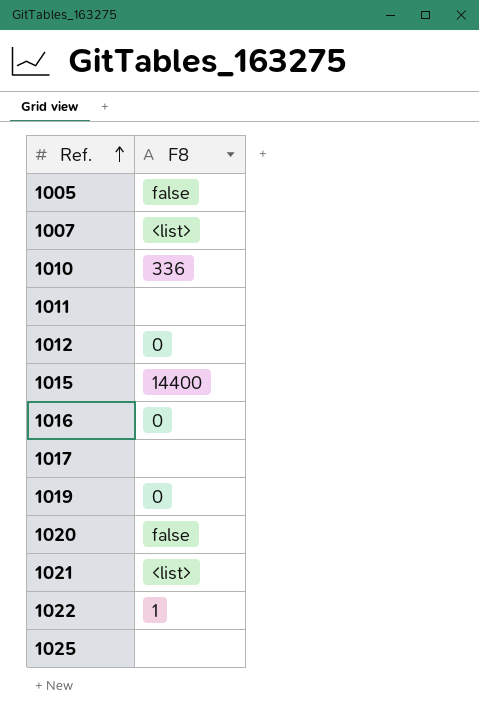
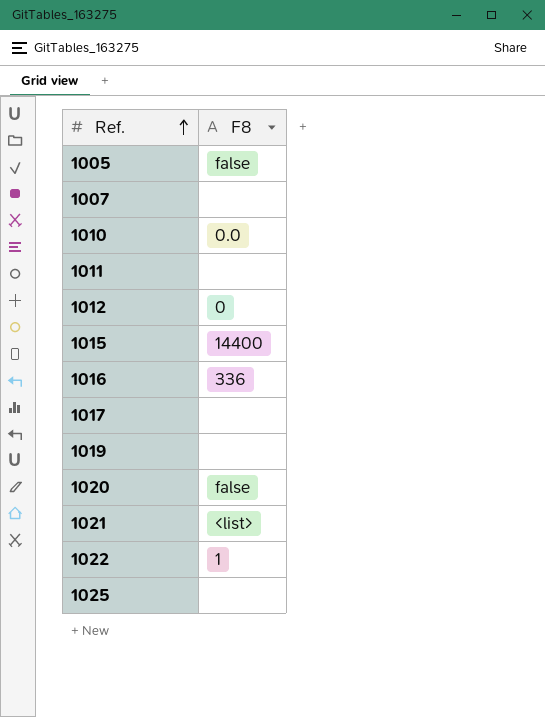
1007 | F8: <list> -> none
1010 | F8: 336 -> 0.0
1016 | F8: 0 -> 336
1019 | F8: 0 -> none

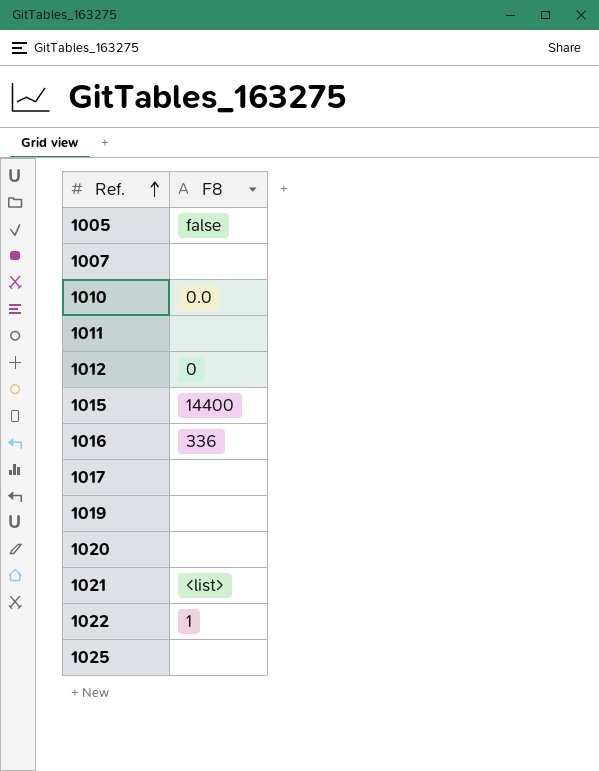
1020 | F8: false -> none

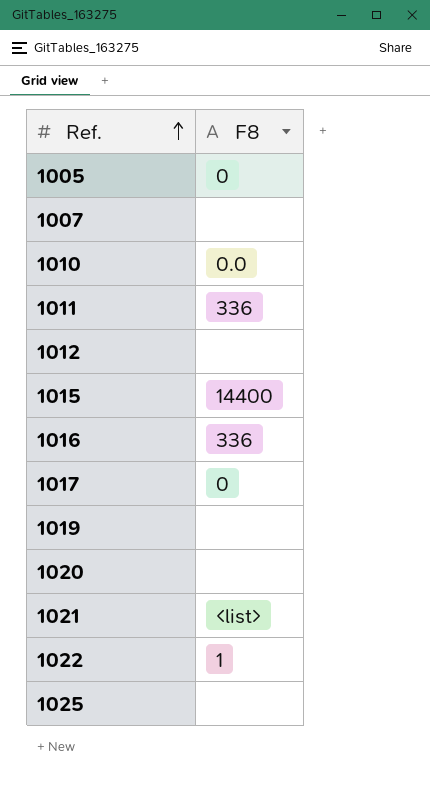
1005 | F8: false -> 0
1011 | F8: none -> 336
1012 | F8: 0 -> none
1017 | F8: none -> 0

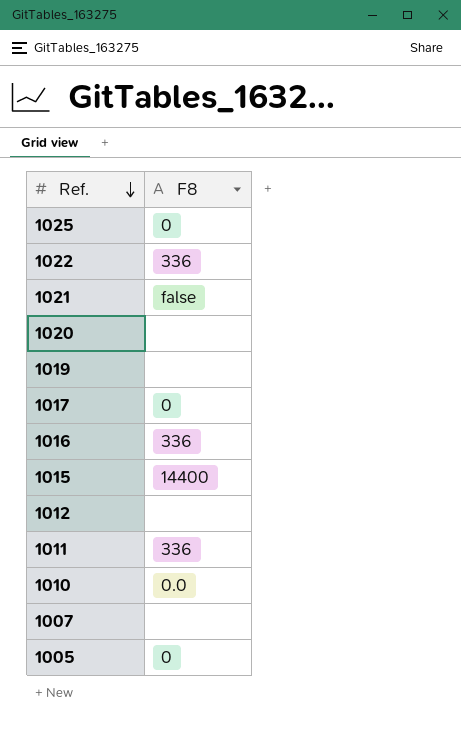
row order: Ref. ascending -> Ref. descending
1025 | F8: none -> 0
1022 | F8: 1 -> 336
1021 | F8: <list> -> false

